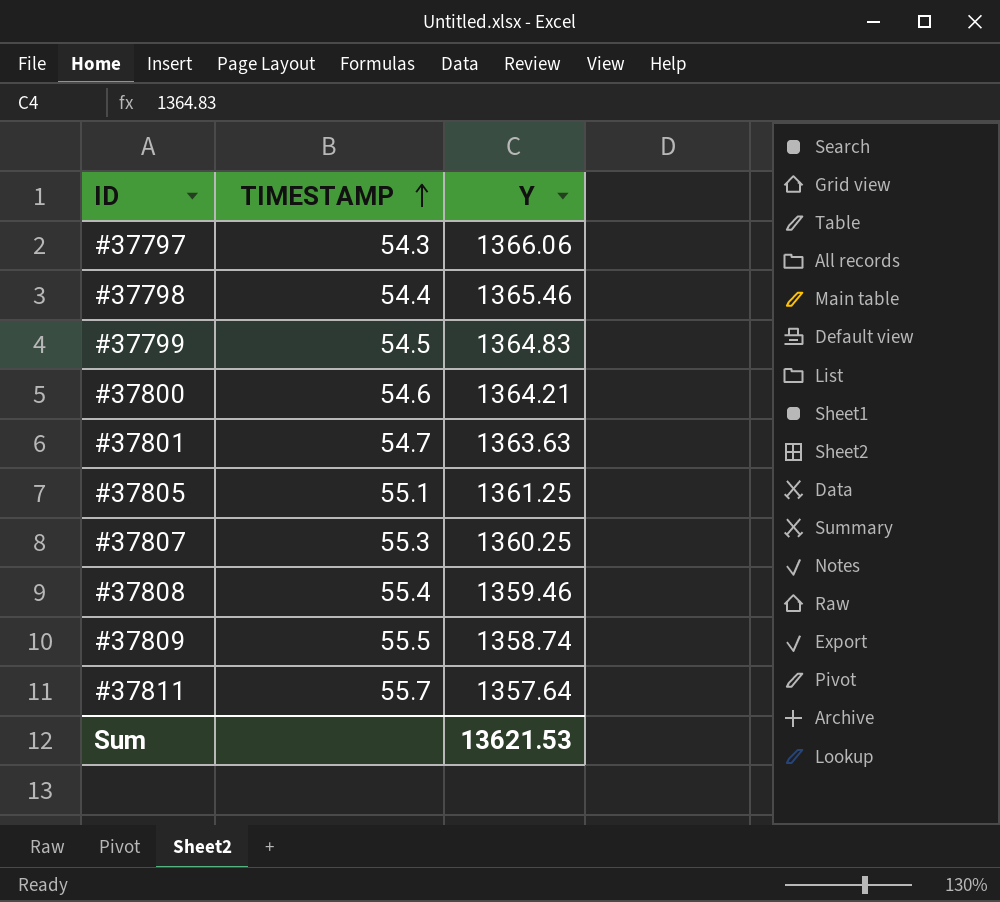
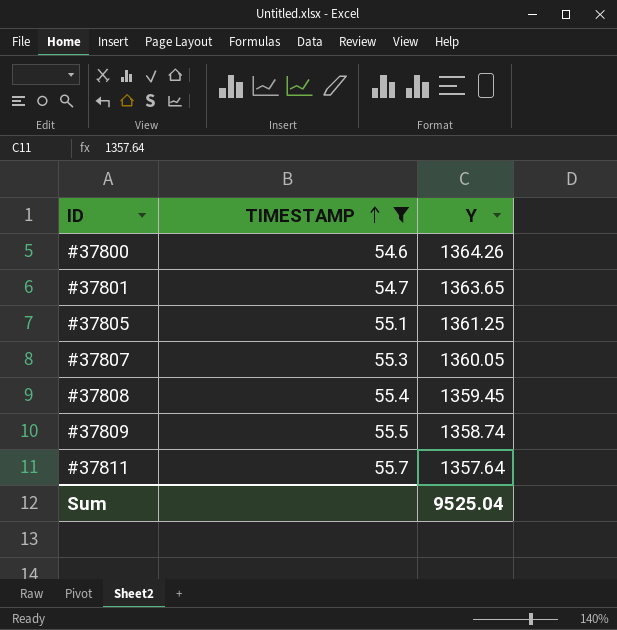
filter: none -> TIMESTAMP >= 54.6
#37800 | Y: 1364.21 -> 1364.26
#37801 | Y: 1363.63 -> 1363.65
#37807 | Y: 1360.25 -> 1360.05
#37808 | Y: 1359.46 -> 1359.45
Sum | Y: 13621.53 -> 9525.04

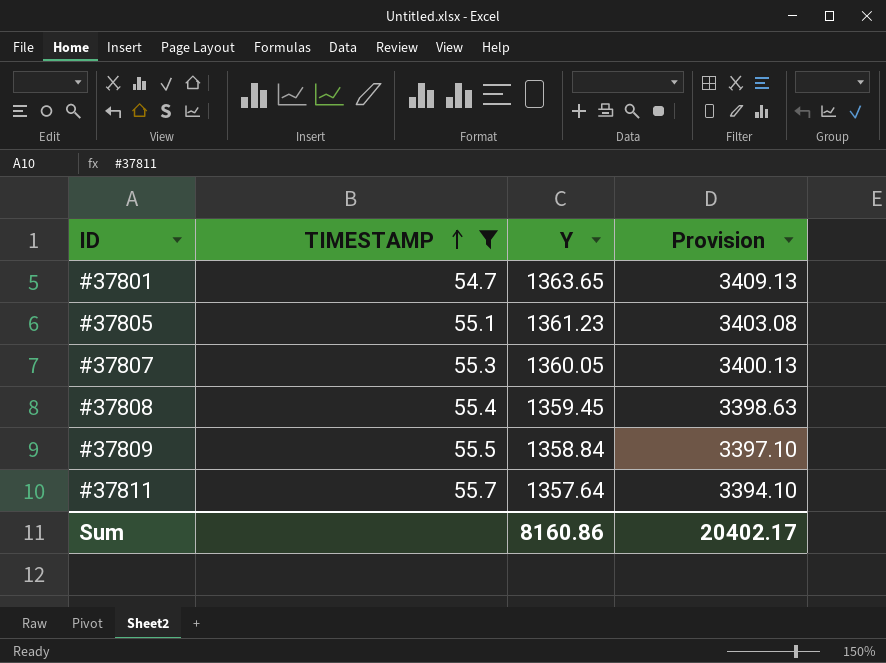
column Provision | formula: none -> [Y] * 2.5
row #37800: 54.6 | 1364.26 -> none
#37805 | Y: 1361.25 -> 1361.23
#37809 | Y: 1358.74 -> 1358.84
Sum | Y: 9525.04 -> 8160.86

